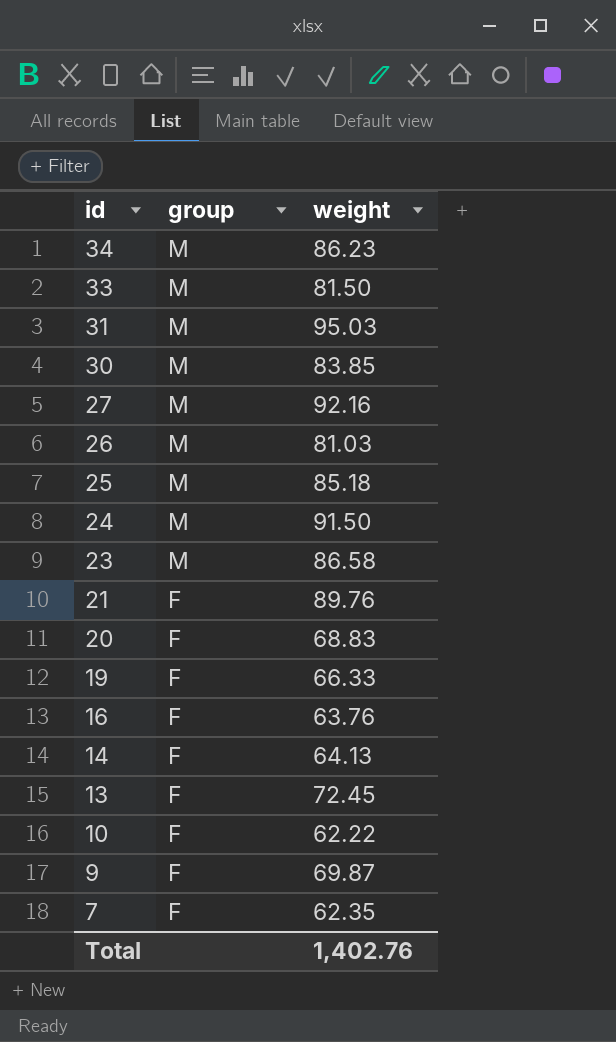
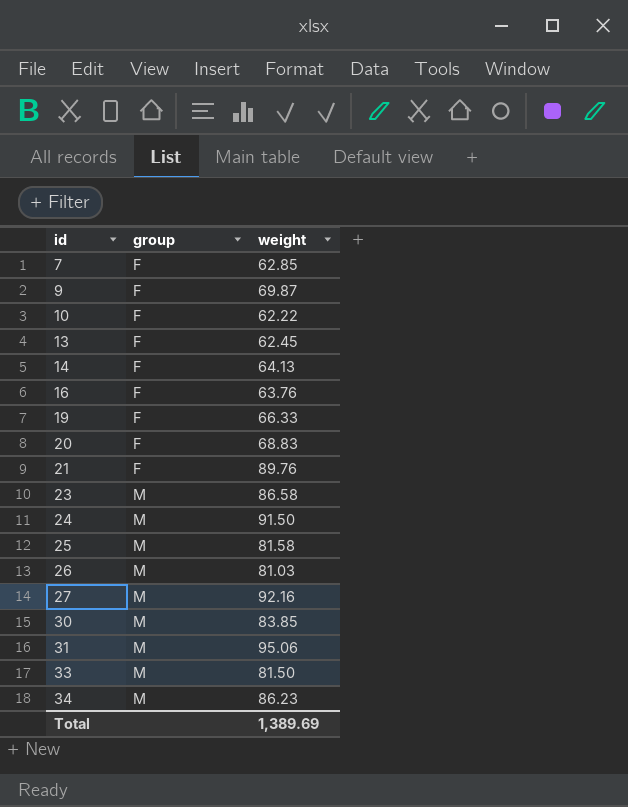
row order: id descending -> id ascending
7 | weight: 62.35 -> 62.85
13 | weight: 72.45 -> 62.45
25 | weight: 85.18 -> 81.58
31 | weight: 95.03 -> 95.06
Total | weight: 1,402.76 -> 1,389.69

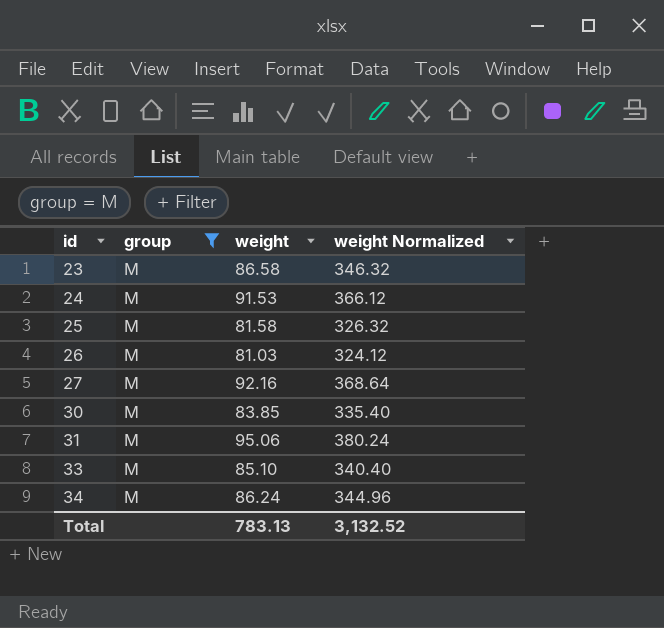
filter: none -> group = M
column weight Normalized | formula: none -> [weight] * 4
24 | weight: 91.50 -> 91.53
33 | weight: 81.50 -> 85.10
34 | weight: 86.23 -> 86.24
Total | weight: 1,389.69 -> 783.13

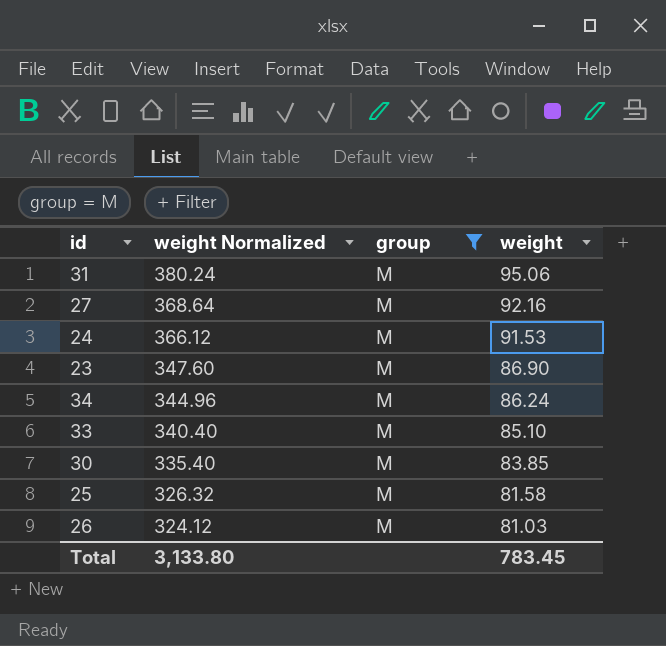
row order: id ascending -> weight Normalized descending
column weight Normalized | position: 4 -> 2
23 | weight Normalized: 346.32 -> 347.60
23 | weight: 86.58 -> 86.90
Total | weight Normalized: 3,132.52 -> 3,133.80
Total | weight: 783.13 -> 783.45

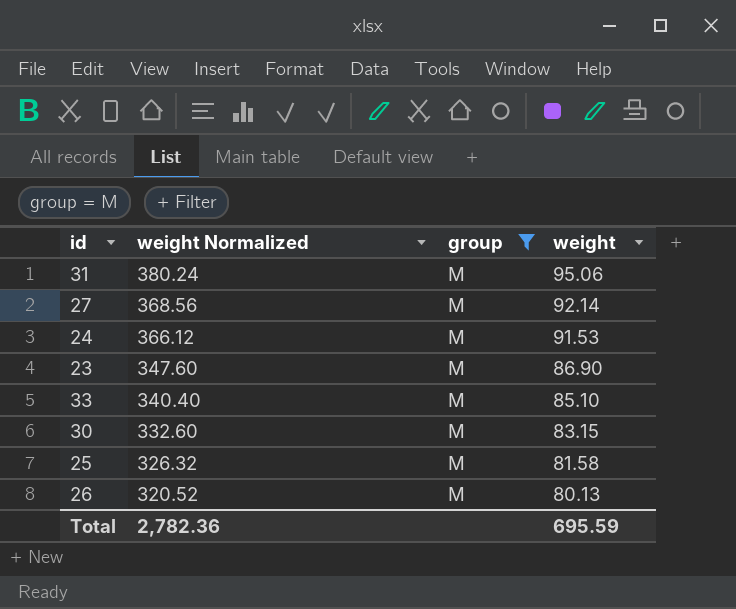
row 34: 344.96 | M | 86.24 -> none
27 | weight Normalized: 368.64 -> 368.56
27 | weight: 92.16 -> 92.14
30 | weight Normalized: 335.40 -> 332.60
30 | weight: 83.85 -> 83.15
26 | weight Normalized: 324.12 -> 320.52
26 | weight: 81.03 -> 80.13
Total | weight Normalized: 3,133.80 -> 2,782.36
Total | weight: 783.45 -> 695.59

